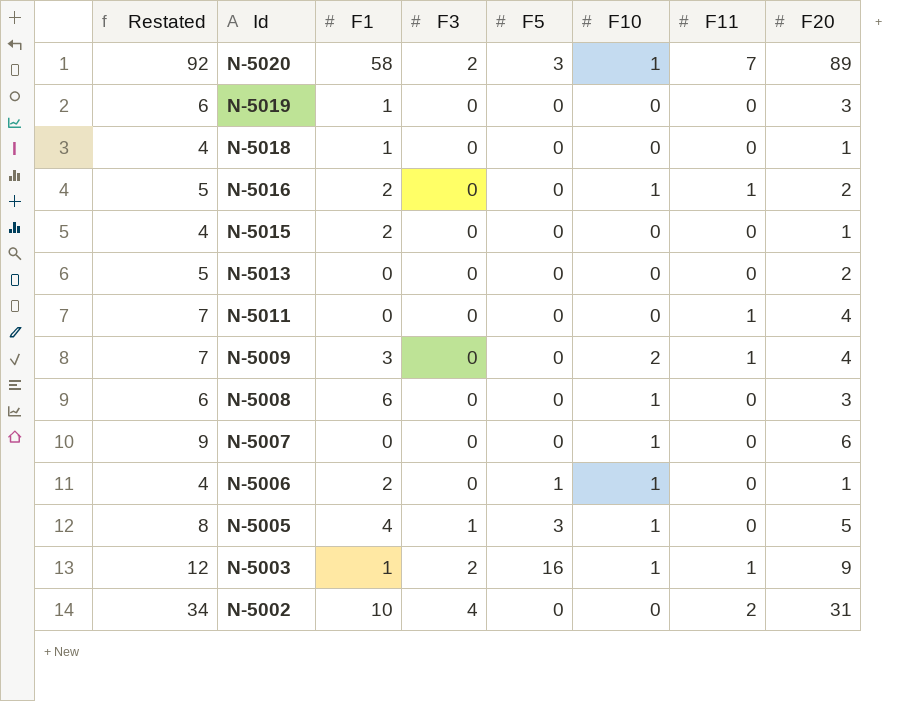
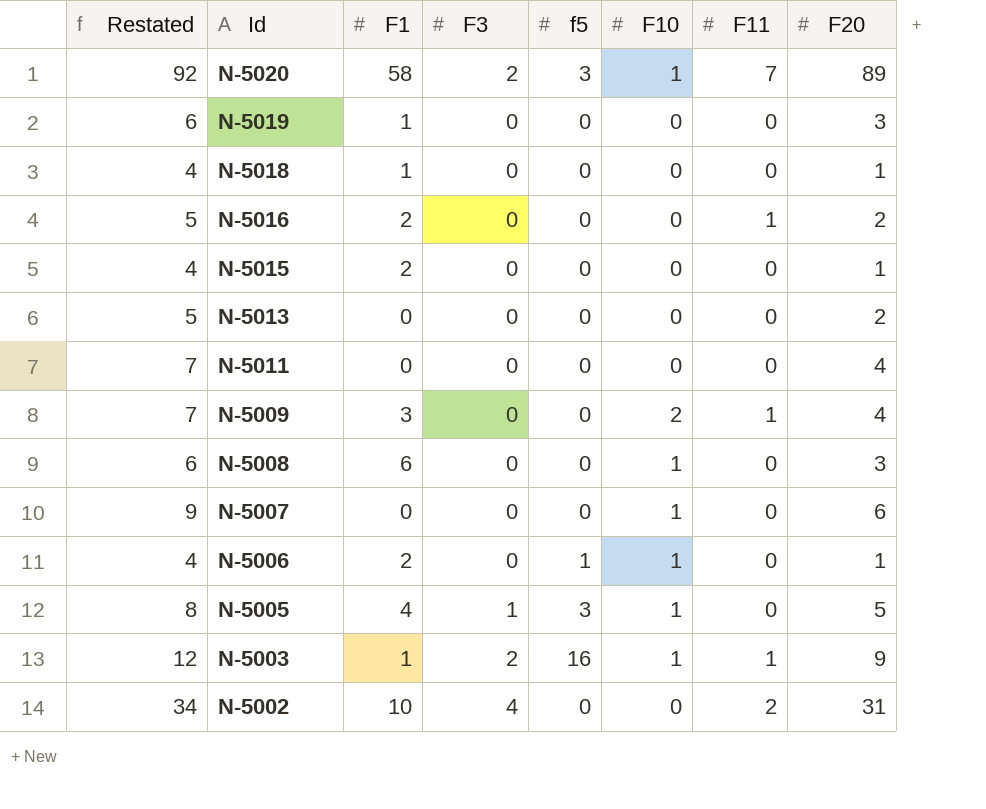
column name: F5 -> f5
N-5016 | F10: 1 -> 0
N-5011 | F11: 1 -> 0

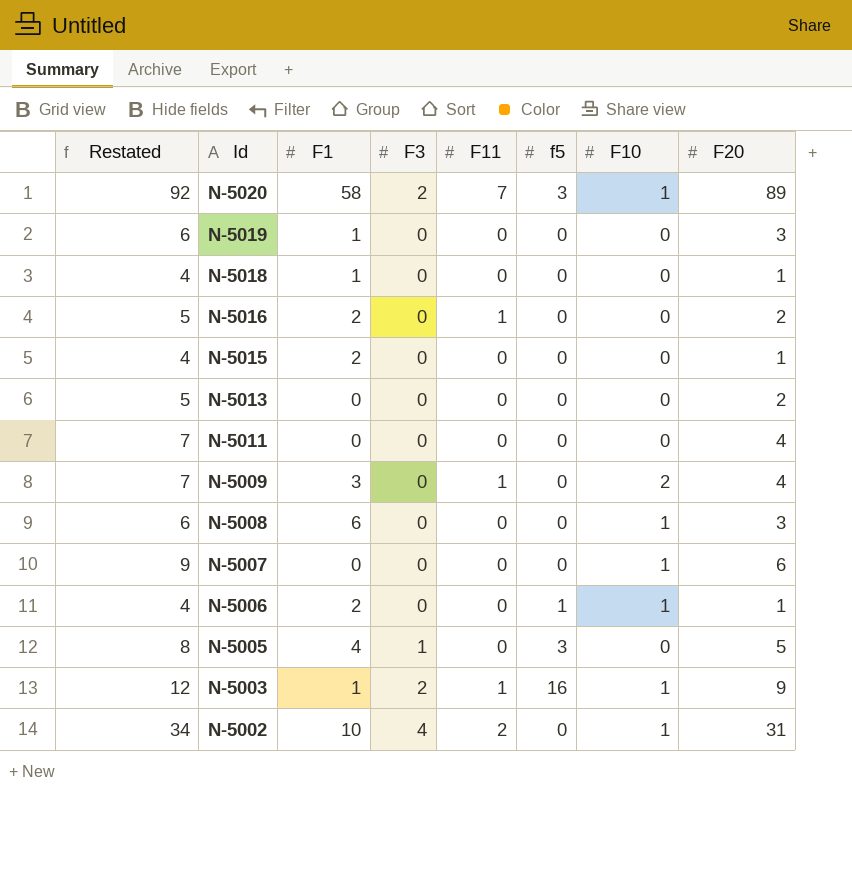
column F11 | position: 7 -> 5
N-5005 | F10: 1 -> 0
N-5002 | F10: 0 -> 1

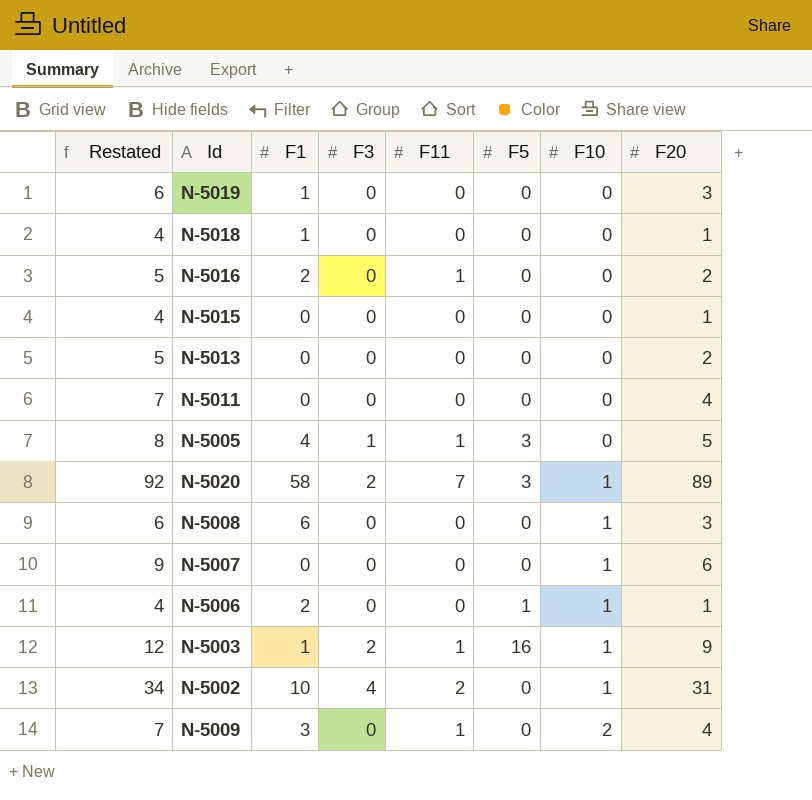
row order: Id descending -> F10 ascending
column name: f5 -> F5
N-5015 | F1: 2 -> 0
N-5005 | F11: 0 -> 1

